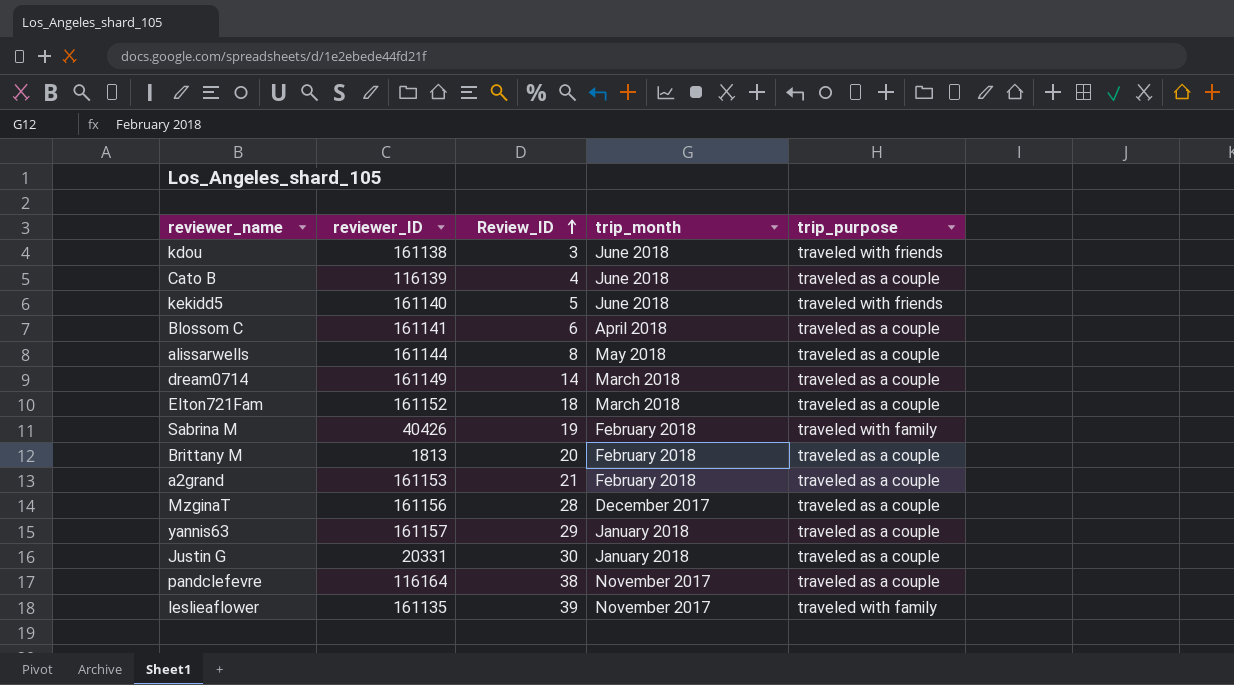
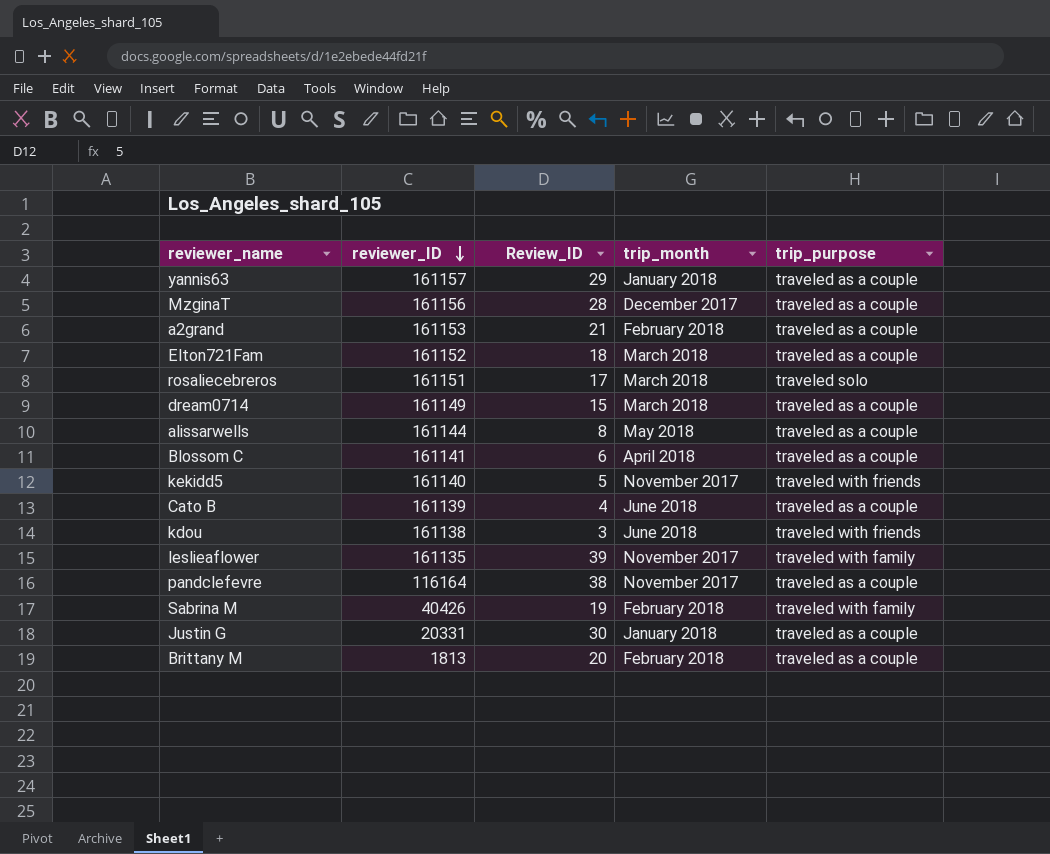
row order: Review_ID ascending -> reviewer_ID descending
row rosaliecebreros: none -> 161151 | 17 | March 2018 | traveled solo
dream0714 | Review_ID: 14 -> 15
kekidd5 | trip_month: June 2018 -> November 2017
Cato B | reviewer_ID: 116139 -> 161139

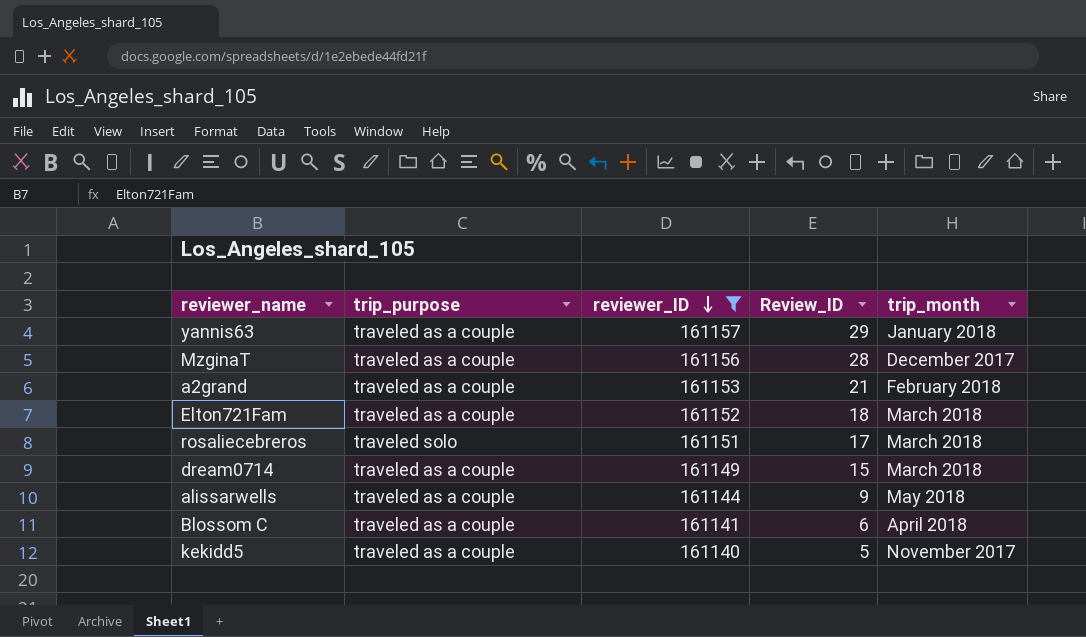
filter: none -> reviewer_ID >= 161140
column trip_purpose | position: 5 -> 2
alissarwells | Review_ID: 8 -> 9
kekidd5 | trip_purpose: traveled with friends -> traveled as a couple

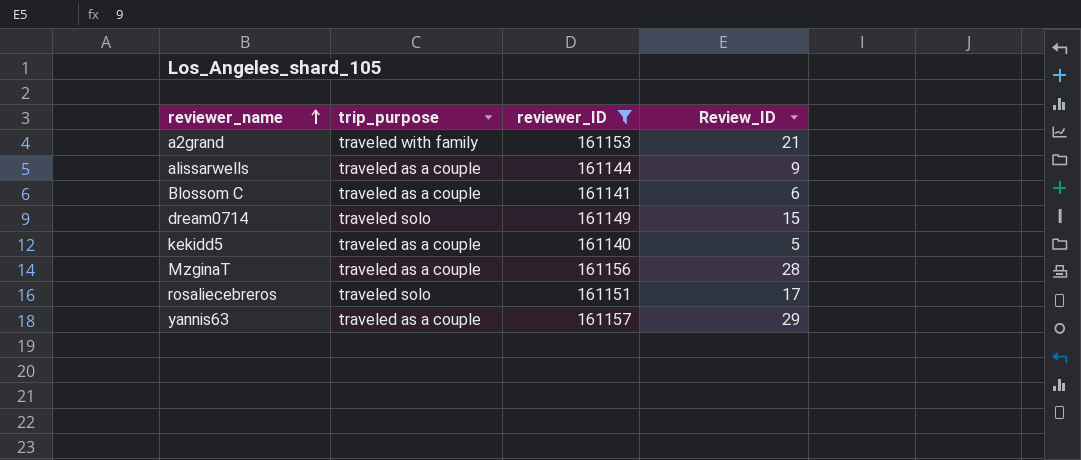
row order: reviewer_ID descending -> reviewer_name ascending
column trip_month | position: 5 -> none
row Elton721Fam: traveled as a couple | 161152 | 18 | March 2018 -> none
a2grand | trip_purpose: traveled as a couple -> traveled with family
dream0714 | trip_purpose: traveled as a couple -> traveled solo

